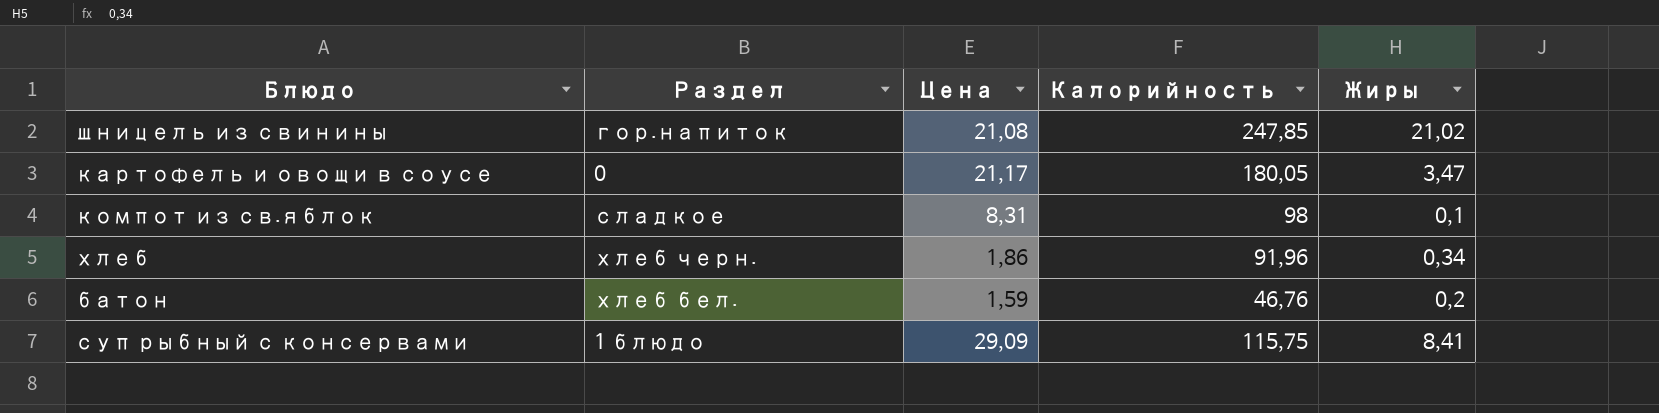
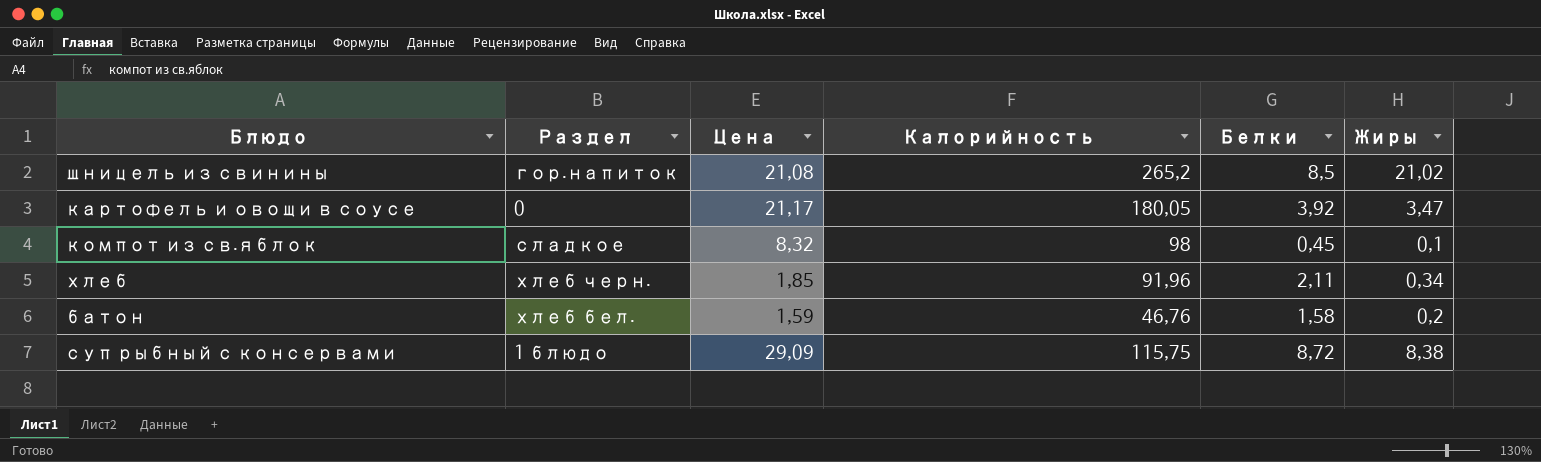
column Белки | position: none -> 5
шницель из свинины | Калорийность: 247,85 -> 265,2
компот из св.яблок | Цена: 8,31 -> 8,32
хлеб | Цена: 1,86 -> 1,85
суп рыбный с консервами | Жиры: 8,41 -> 8,38

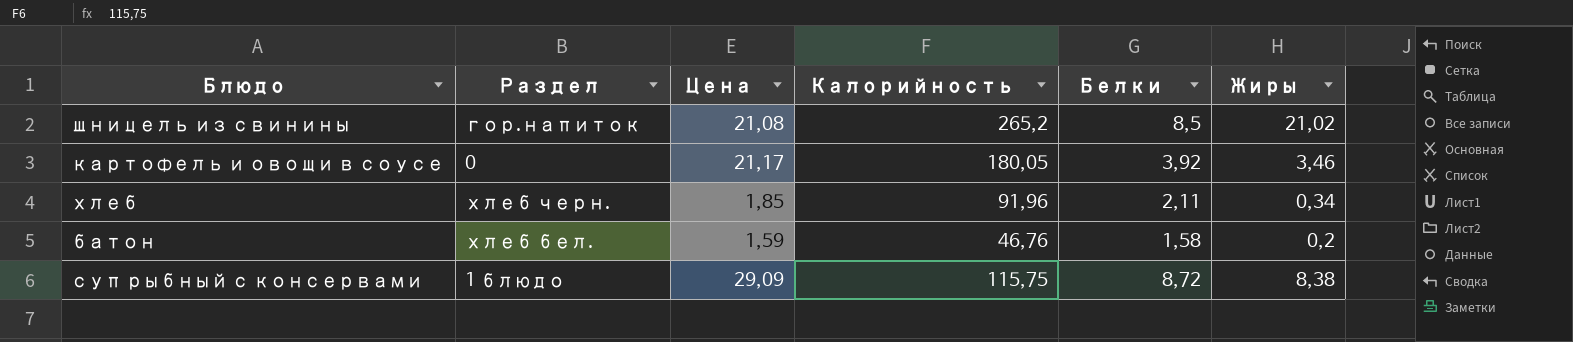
row компот из св.яблок: сладкое | 8,32 | 98 | 0,45 | 0,1 -> none
картофель и овощи в соусе | Жиры: 3,47 -> 3,46

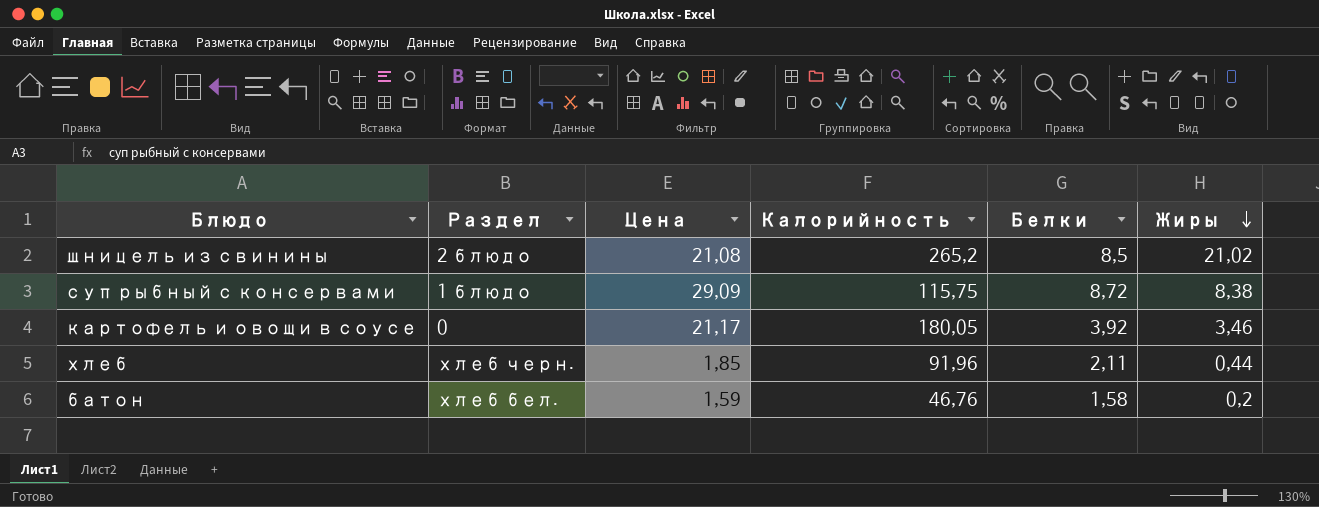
row order: none -> Жиры descending
шницель из свинины | Раздел: гор.напиток -> 2 блюдо
хлеб | Жиры: 0,34 -> 0,44

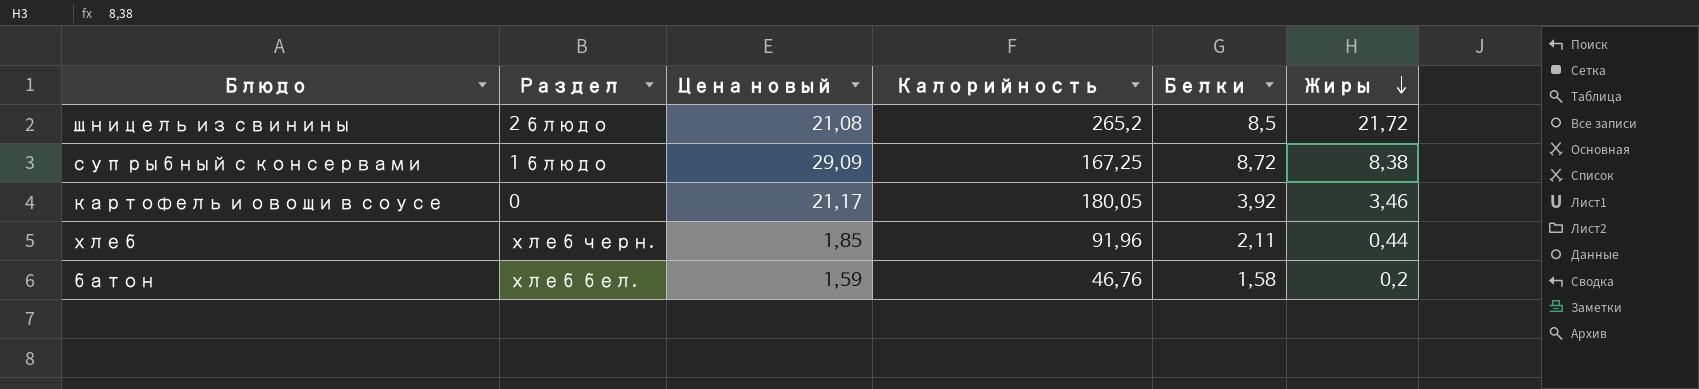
column name: Цена -> Цена новый
шницель из свинины | Жиры: 21,02 -> 21,72
суп рыбный с консервами | Калорийность: 115,75 -> 167,25

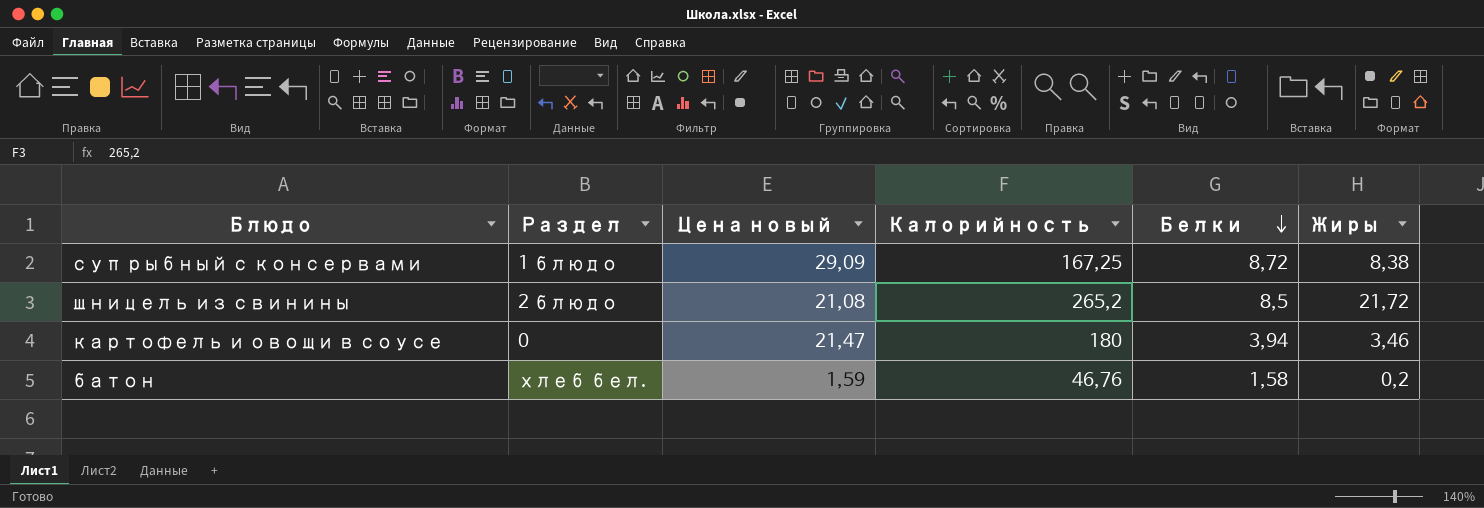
row order: Жиры descending -> Белки descending
row хлеб: хлеб черн. | 1,85 | 91,96 | 2,11 | 0,44 -> none
картофель и овощи в соусе | Цена новый: 21,17 -> 21,47
картофель и овощи в соусе | Калорийность: 180,05 -> 180
картофель и овощи в соусе | Белки: 3,92 -> 3,94

